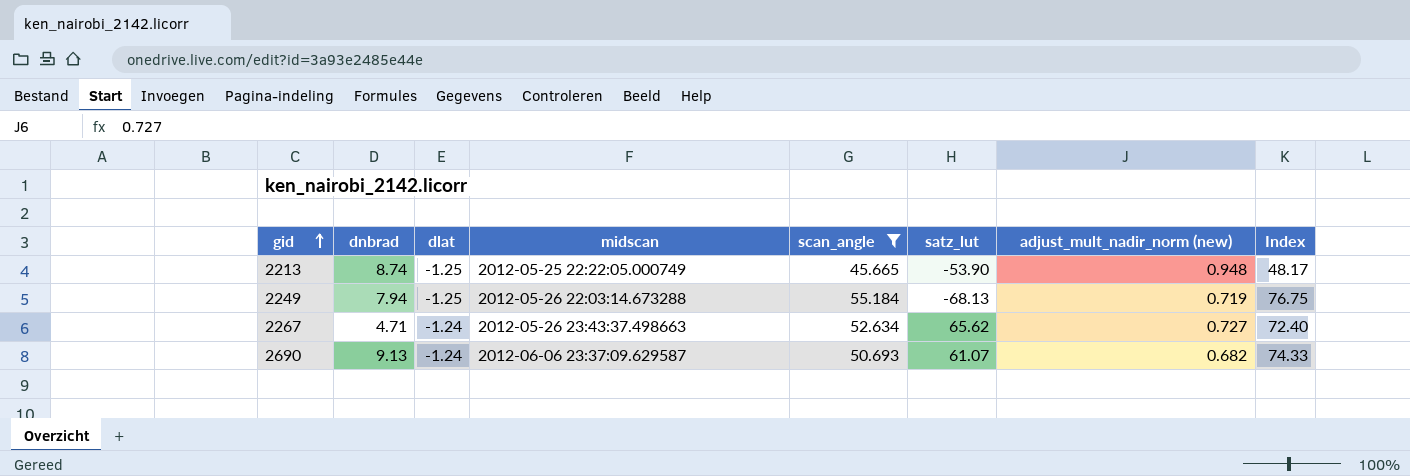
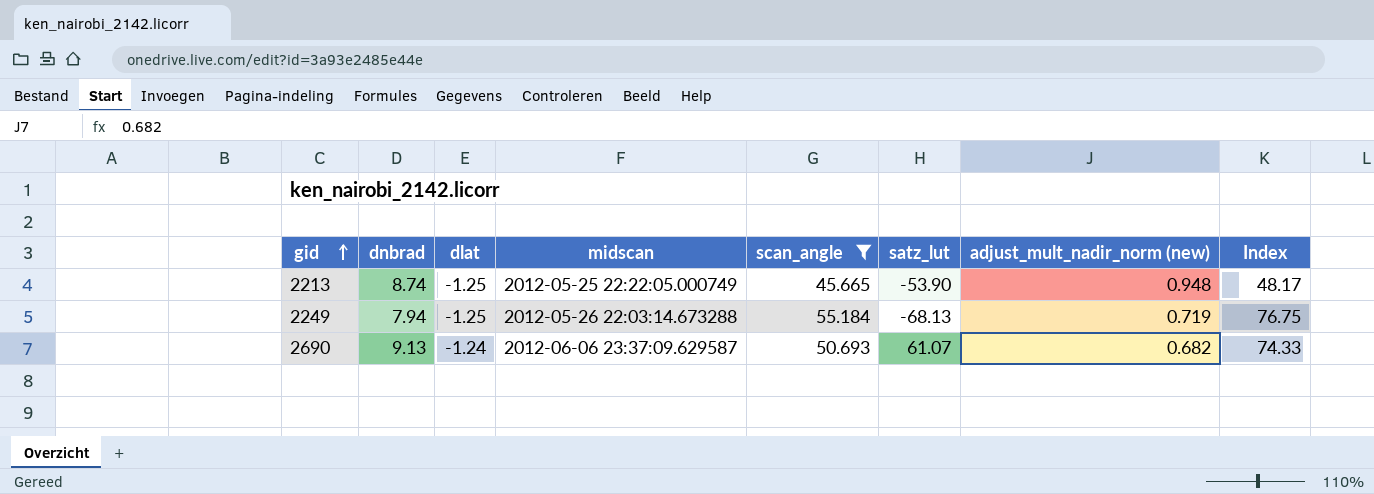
row 2267: 4.71 | -1.24 | 2012-05-26 23:43:37.498663 | 52.634 | 65.62 | 0.727 | 72.40 -> none

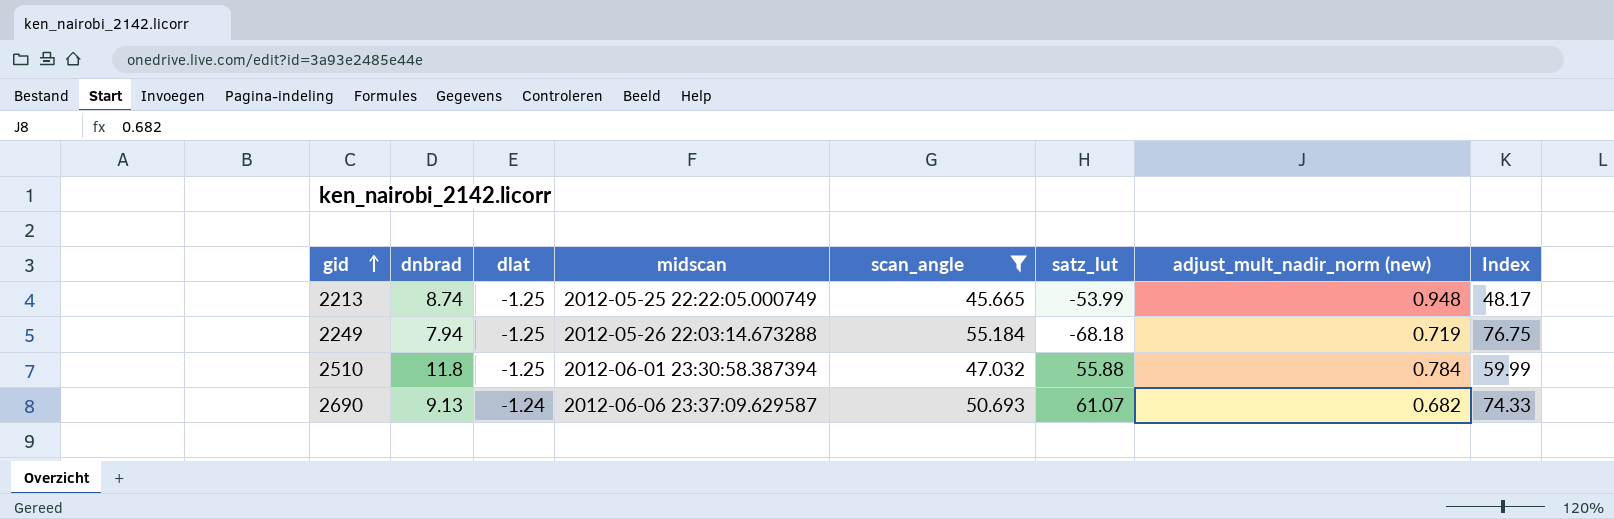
2213 | satz_lut: -53.90 -> -53.99
2249 | satz_lut: -68.13 -> -68.18
row 2510: none -> 11.8 | -1.25 | 2012-06-01 23:30:58.387394 | 47.032 | 55.88 | 0.784 | 59.99

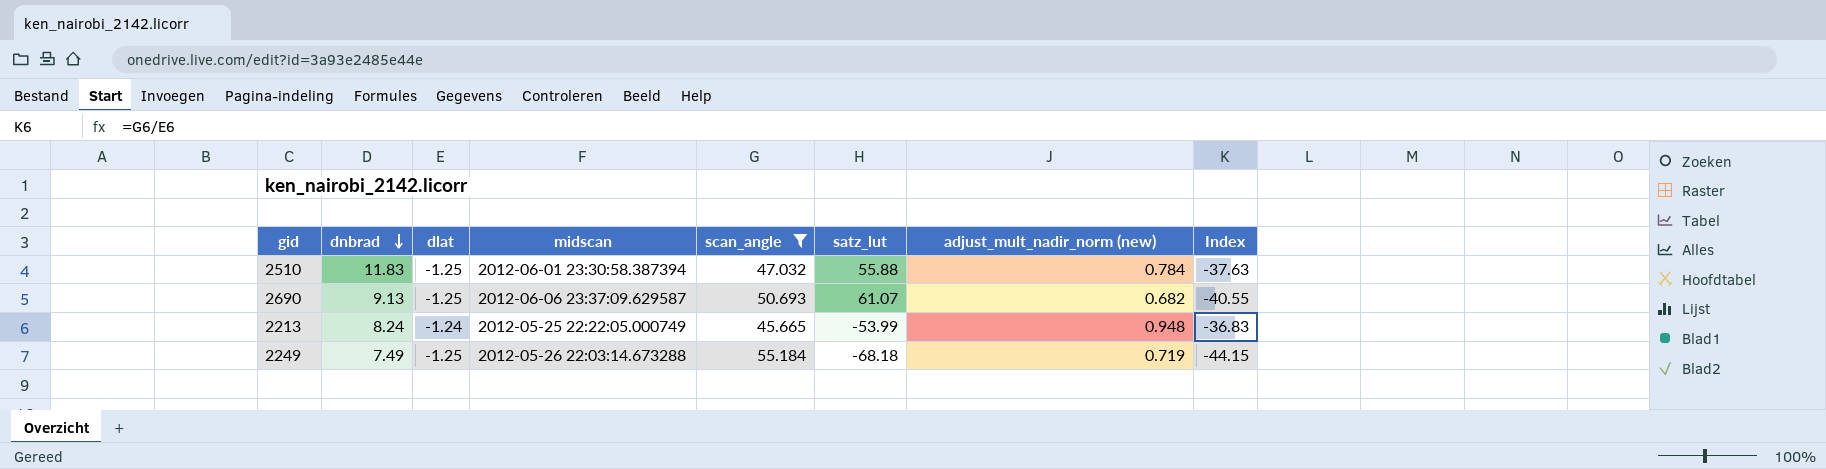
row order: gid ascending -> dnbrad descending
column Index | formula: [scan_angle] / [adjust_mult_nadir_norm (new)] -> [scan_angle] / [dlat]
2510 | dnbrad: 11.8 -> 11.83
2690 | dlat: -1.24 -> -1.25
2213 | dnbrad: 8.74 -> 8.24
2213 | dlat: -1.25 -> -1.24
2249 | dnbrad: 7.94 -> 7.49

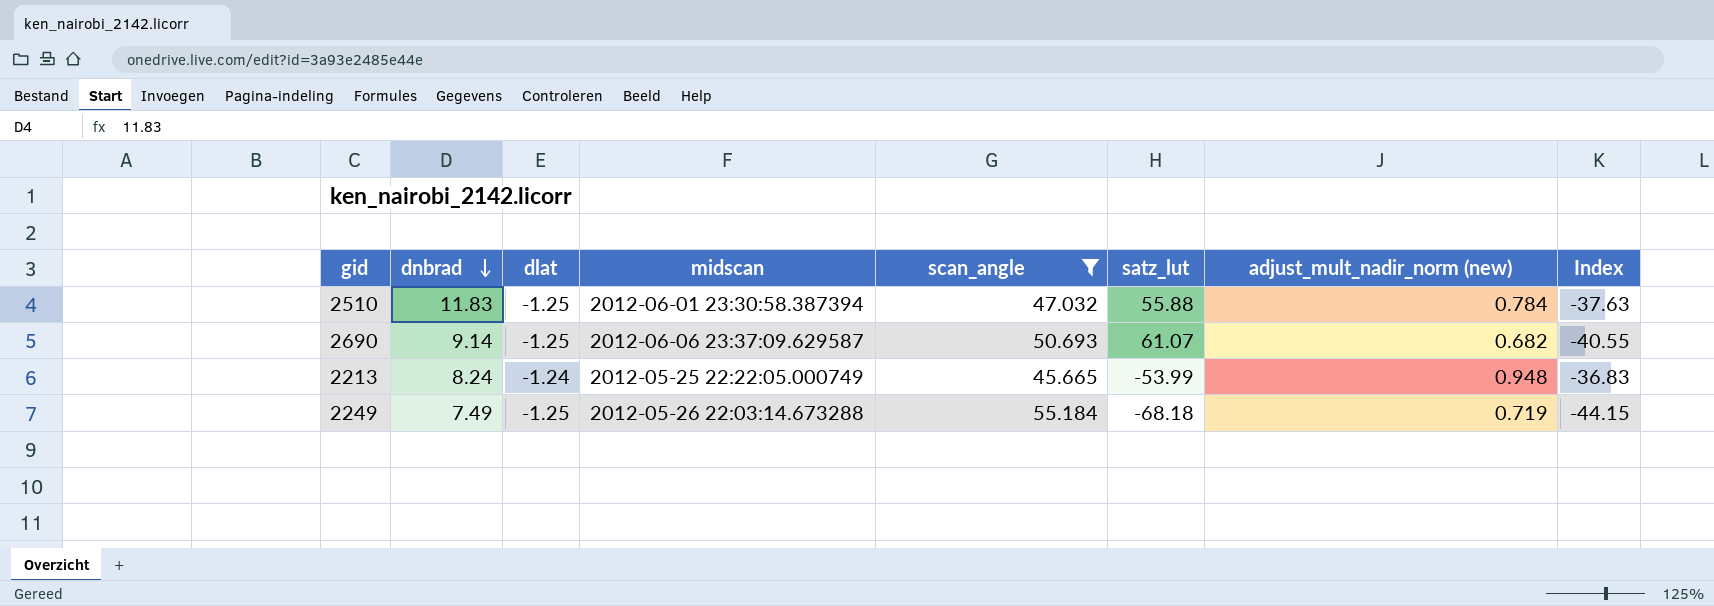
2690 | dnbrad: 9.13 -> 9.14

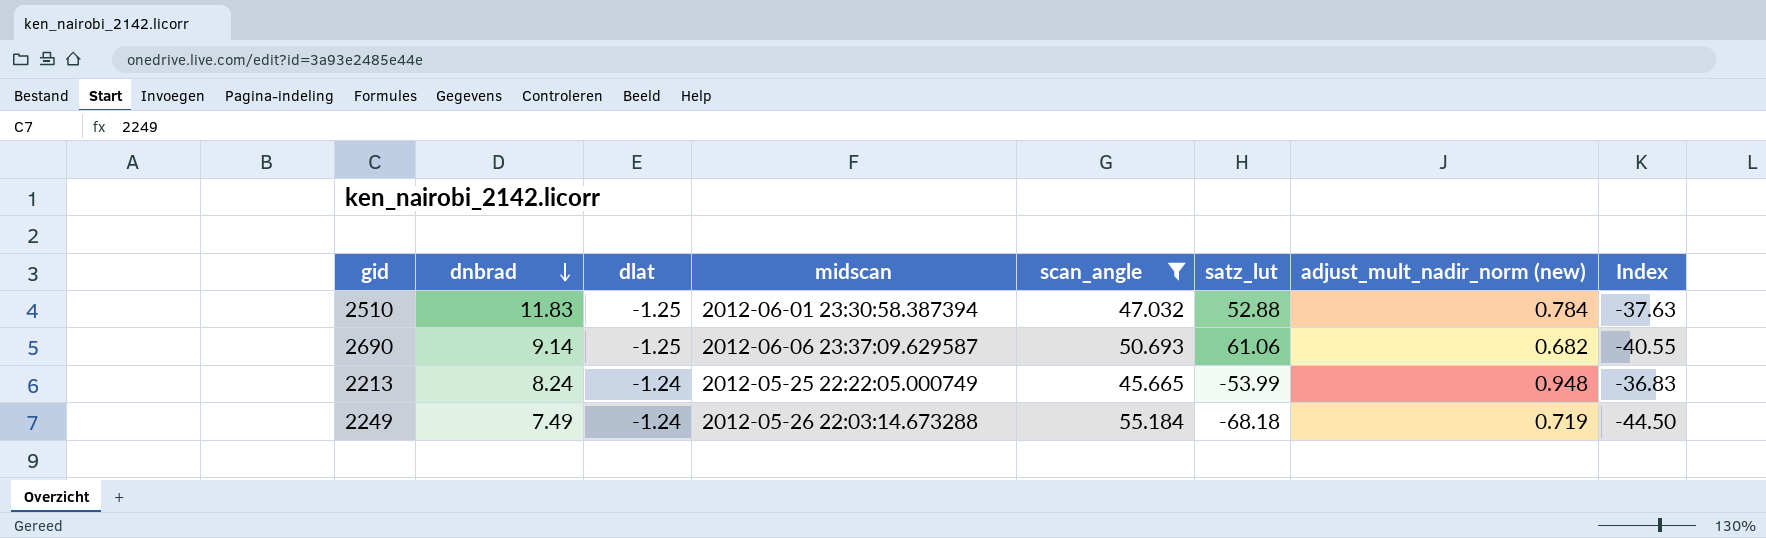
2510 | satz_lut: 55.88 -> 52.88
2690 | satz_lut: 61.07 -> 61.06
2249 | dlat: -1.25 -> -1.24
2249 | Index: -44.15 -> -44.50

